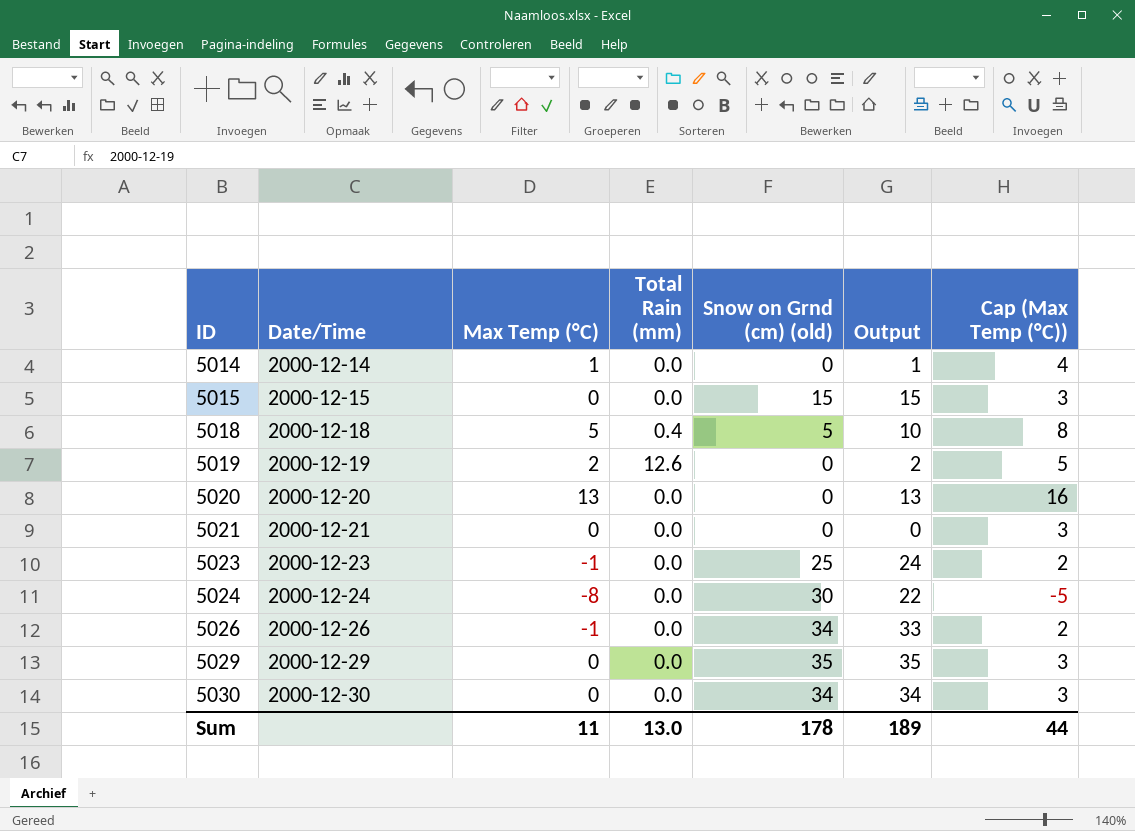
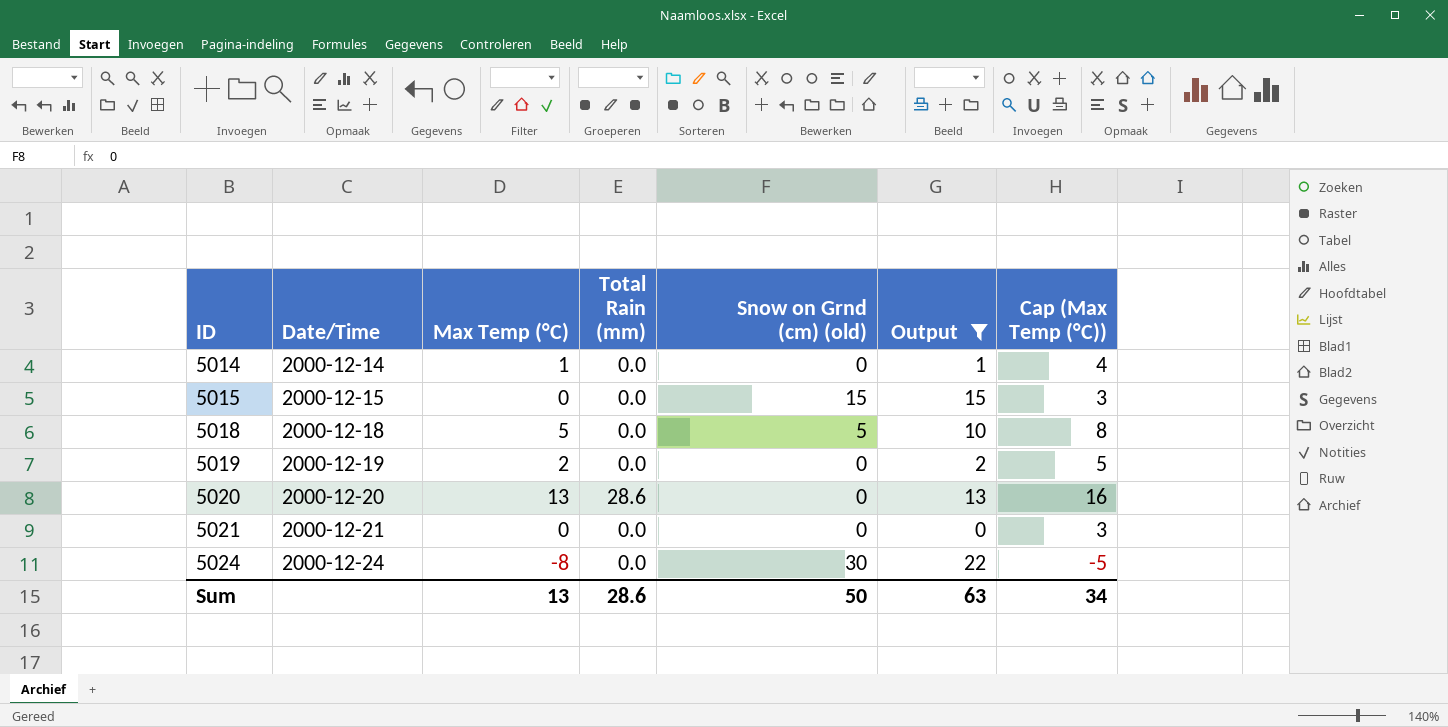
filter: none -> Output <= 22
5018 | Total Rain (mm): 0.4 -> 0.0
5019 | Total Rain (mm): 12.6 -> 0.0
5020 | Total Rain (mm): 0.0 -> 28.6
Sum | Max Temp (°C): 11 -> 13
Sum | Total Rain (mm): 13.0 -> 28.6
Sum | Snow on Grnd (cm) (old): 178 -> 50
Sum | Output: 189 -> 63
Sum | Cap (Max Temp (°C)): 44 -> 34

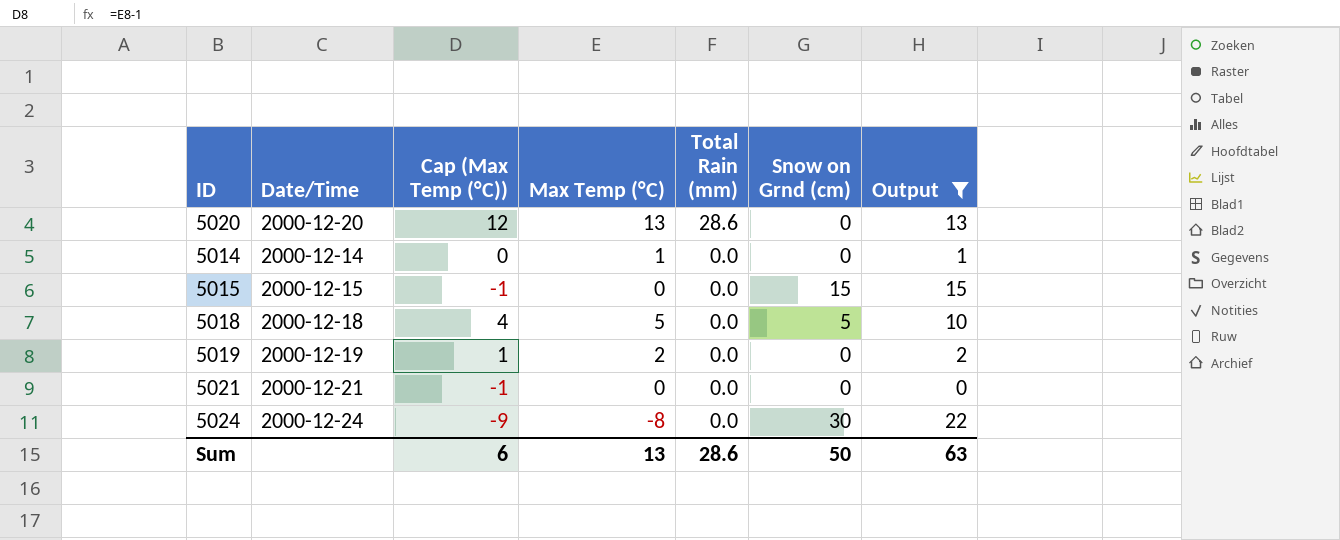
row order: ID ascending -> Total Rain (mm) descending
column Cap (Max Temp (°C)) | formula: [Max Temp (°C)] + 3 -> [Max Temp (°C)] - 1
column Cap (Max Temp (°C)) | position: 7 -> 3
column name: Snow on Grnd (cm) (old) -> Snow on Grnd (cm)
Sum | Cap (Max Temp (°C)): 34 -> 6

